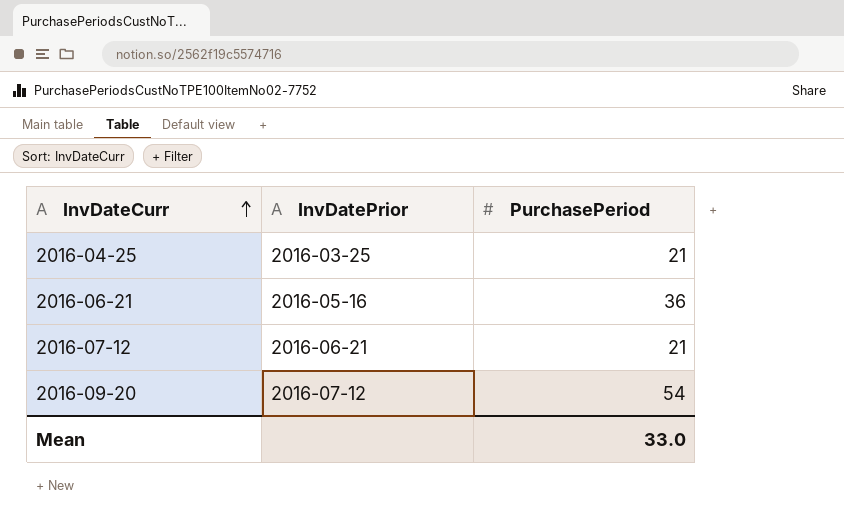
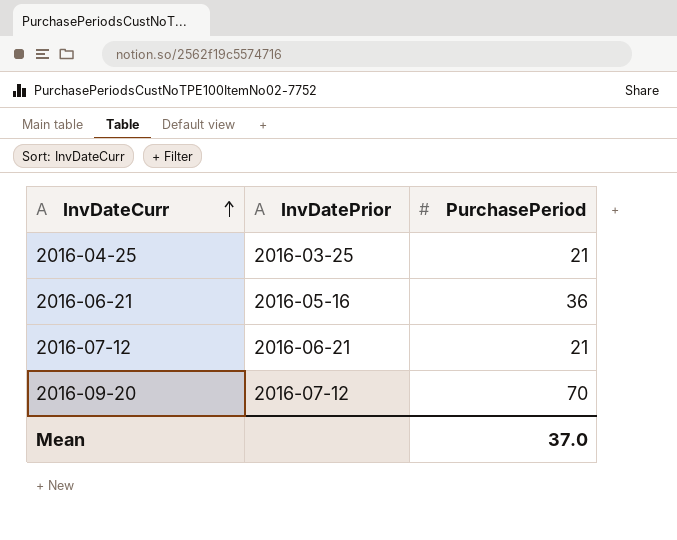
2016-09-20 | PurchasePeriod: 54 -> 70
Mean | PurchasePeriod: 33.0 -> 37.0

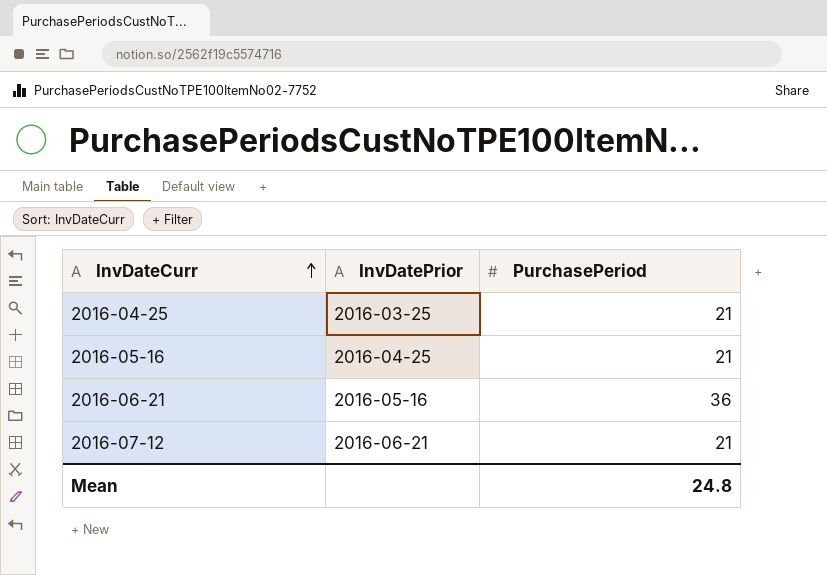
row 2016-09-20: 2016-07-12 | 70 -> none
row 2016-05-16: none -> 2016-04-25 | 21
Mean | PurchasePeriod: 37.0 -> 24.8

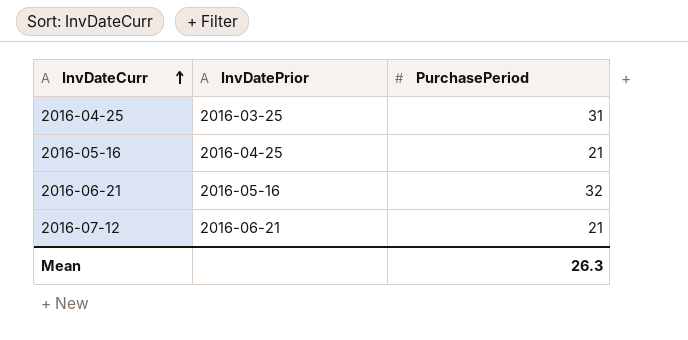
2016-04-25 | PurchasePeriod: 21 -> 31
2016-06-21 | PurchasePeriod: 36 -> 32
Mean | PurchasePeriod: 24.8 -> 26.3

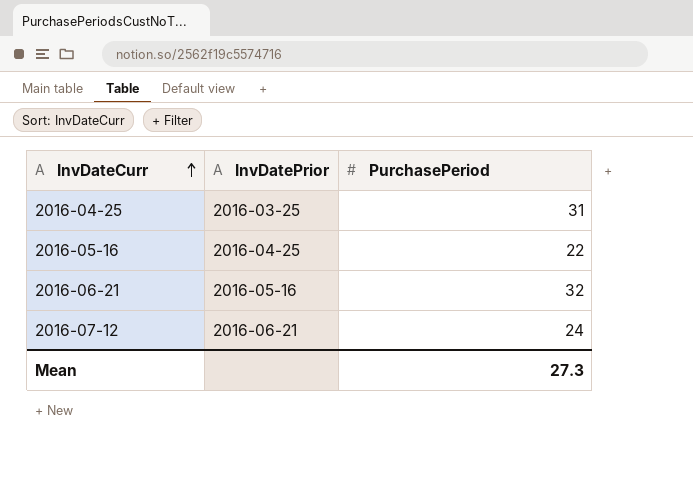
2016-05-16 | PurchasePeriod: 21 -> 22
2016-07-12 | PurchasePeriod: 21 -> 24
Mean | PurchasePeriod: 26.3 -> 27.3

